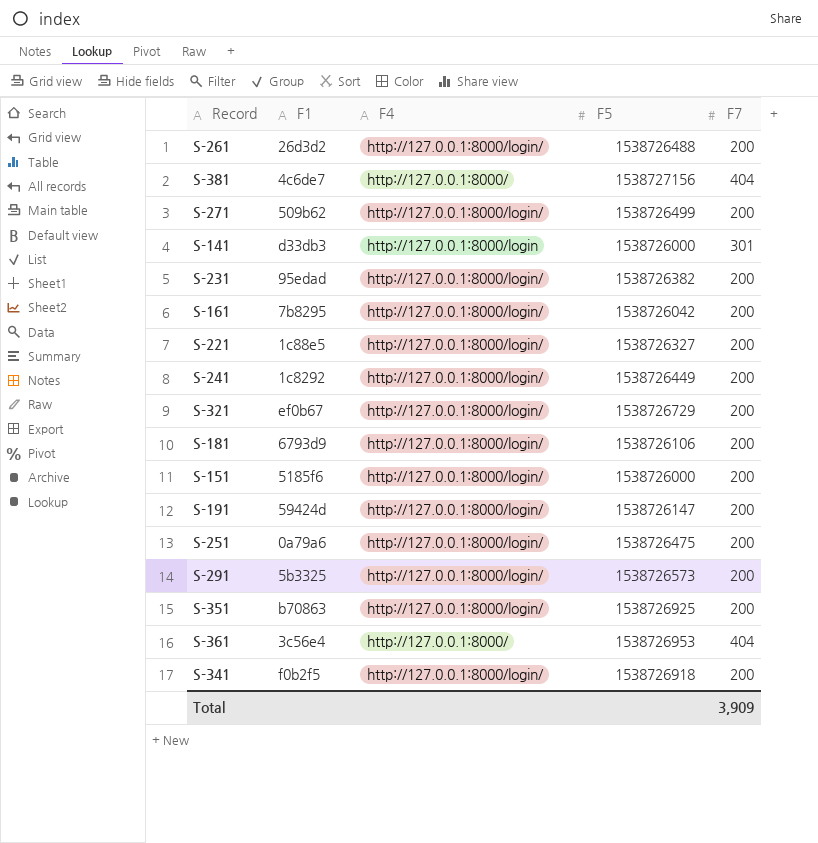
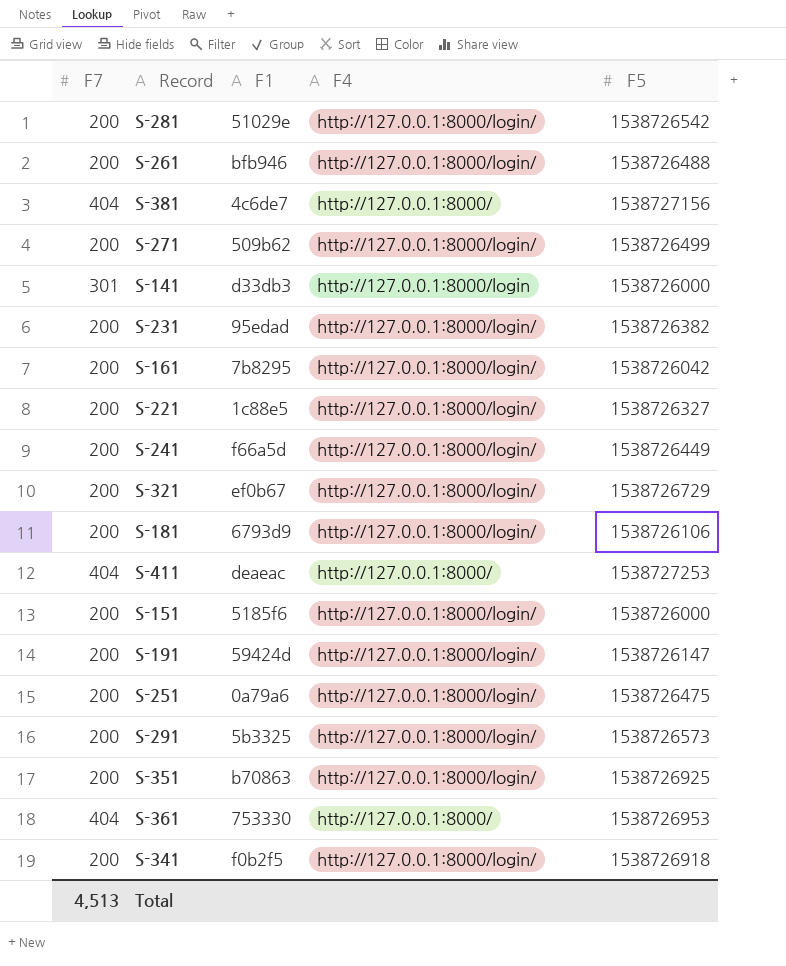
column F7 | position: 5 -> 1
row S-281: none -> 200 | 51029e | http://127.0.0.1:8000/login/ | 1538726542
S-261 | F1: 26d3d2 -> bfb946
S-241 | F1: 1c8292 -> f66a5d
row S-411: none -> 404 | deaeac | http://127.0.0.1:8000/ | 1538727253
S-361 | F1: 3c56e4 -> 753330
Total | F7: 3,909 -> 4,513

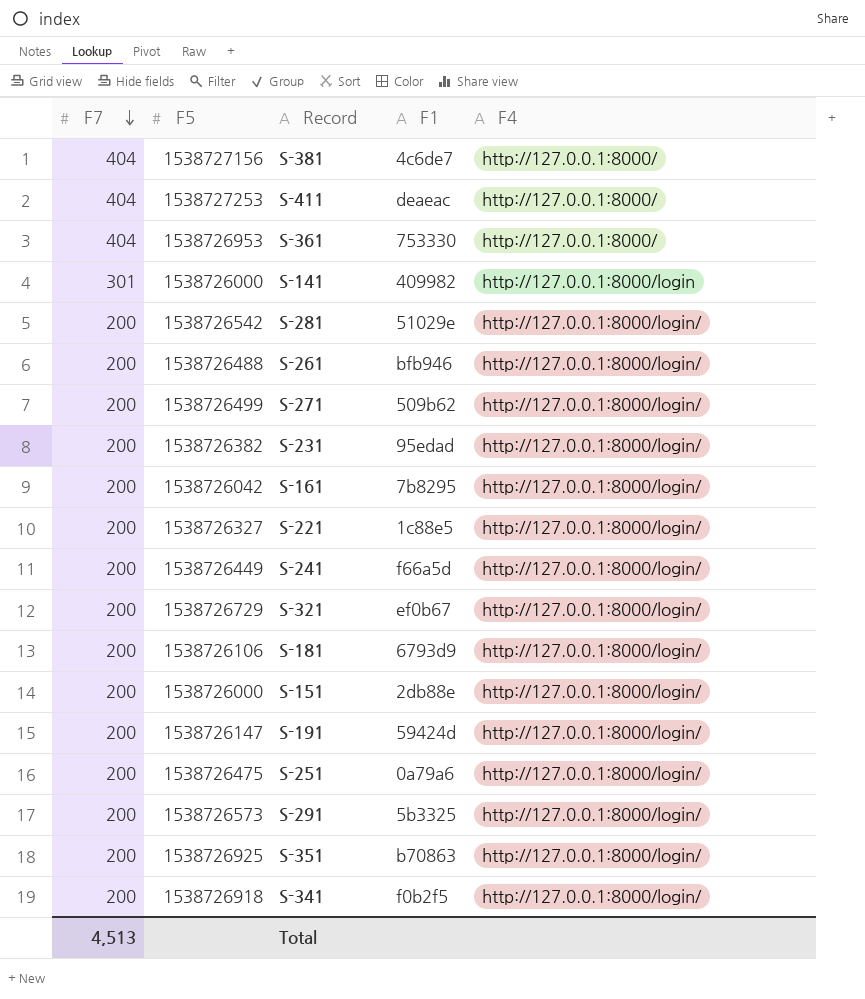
row order: none -> F7 descending
column F5 | position: 5 -> 2
S-141 | F1: d33db3 -> 409982
S-151 | F1: 5185f6 -> 2db88e

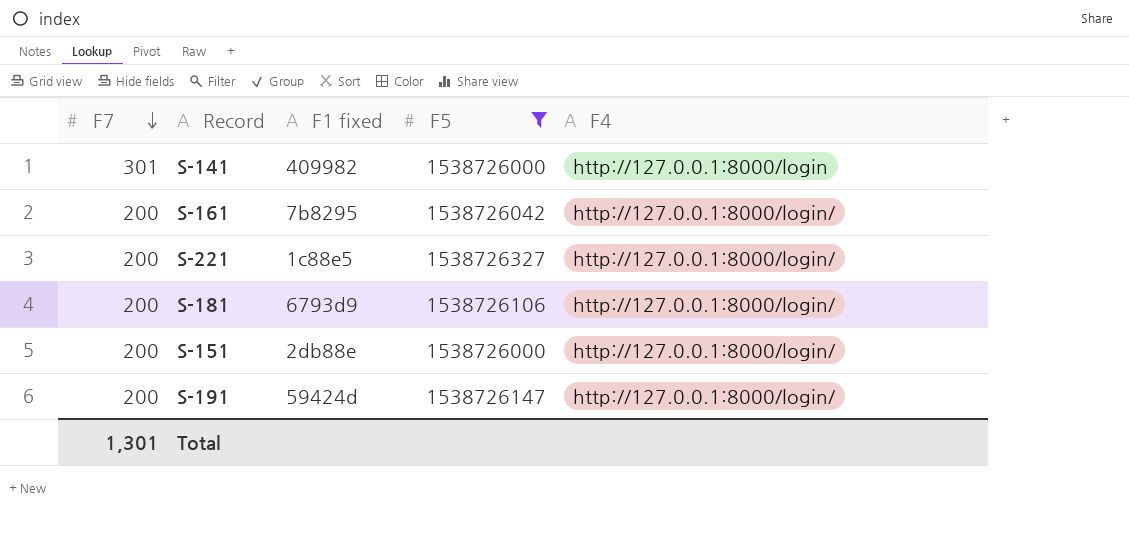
filter: none -> F5 <= 1538726327
column name: F1 -> F1 fixed
column F5 | position: 2 -> 4
Total | F7: 4,513 -> 1,301

